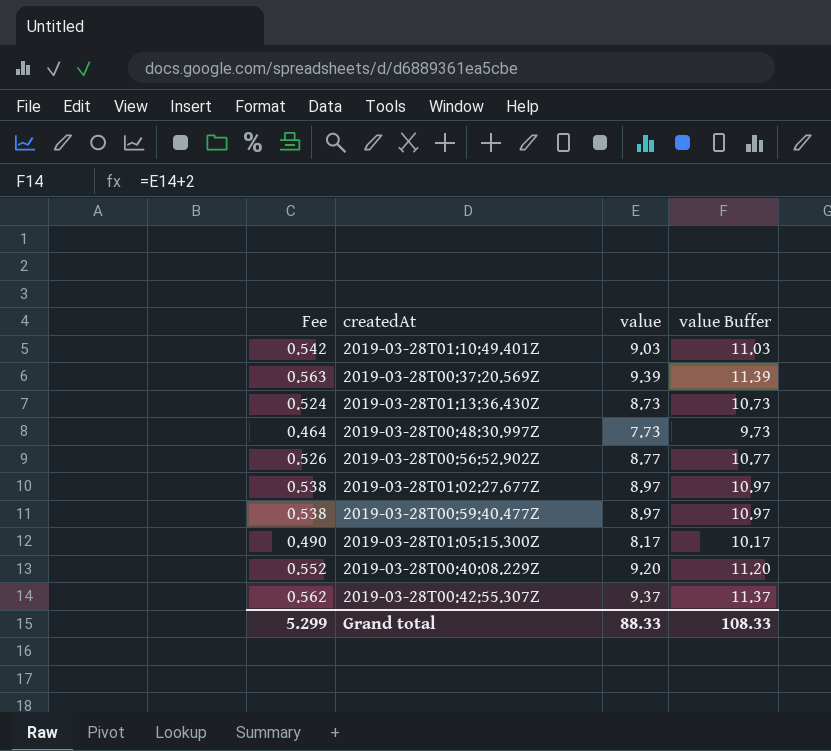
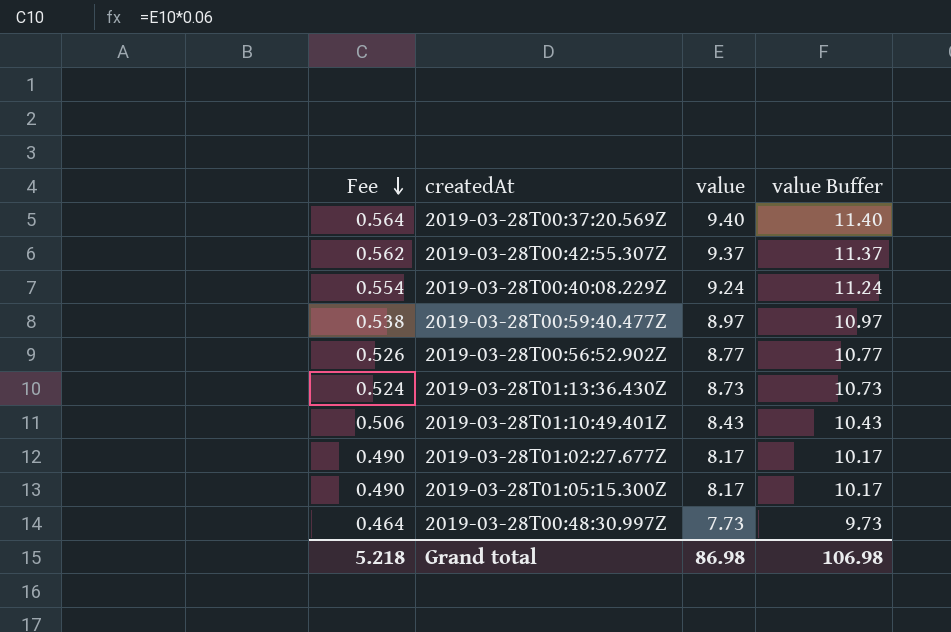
row order: none -> Fee descending
2019-03-28T00:37:20.569Z | Fee: 0.563 -> 0.564
2019-03-28T00:37:20.569Z | value: 9.39 -> 9.40
2019-03-28T00:37:20.569Z | value Buffer: 11.39 -> 11.40
2019-03-28T00:40:08.229Z | Fee: 0.552 -> 0.554
2019-03-28T00:40:08.229Z | value: 9.20 -> 9.24
2019-03-28T00:40:08.229Z | value Buffer: 11.20 -> 11.24
2019-03-28T01:10:49.401Z | Fee: 0.542 -> 0.506
2019-03-28T01:10:49.401Z | value: 9.03 -> 8.43
2019-03-28T01:10:49.401Z | value Buffer: 11.03 -> 10.43
2019-03-28T01:02:27.677Z | Fee: 0.538 -> 0.490
2019-03-28T01:02:27.677Z | value: 8.97 -> 8.17
2019-03-28T01:02:27.677Z | value Buffer: 10.97 -> 10.17
Grand total | Fee: 5.299 -> 5.218
Grand total | value: 88.33 -> 86.98
Grand total | value Buffer: 108.33 -> 106.98

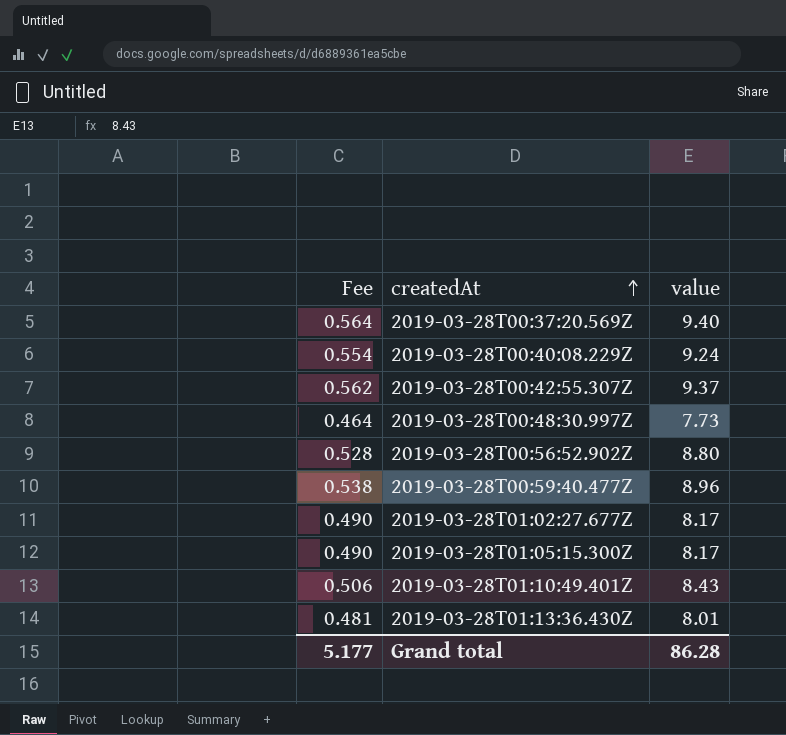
row order: Fee descending -> createdAt ascending
column value Buffer | formula: [value] + 2 -> none
2019-03-28T00:56:52.902Z | Fee: 0.526 -> 0.528
2019-03-28T00:56:52.902Z | value: 8.77 -> 8.80
2019-03-28T00:59:40.477Z | value: 8.97 -> 8.96
2019-03-28T01:13:36.430Z | Fee: 0.524 -> 0.481
2019-03-28T01:13:36.430Z | value: 8.73 -> 8.01
Grand total | Fee: 5.218 -> 5.177
Grand total | value: 86.98 -> 86.28

